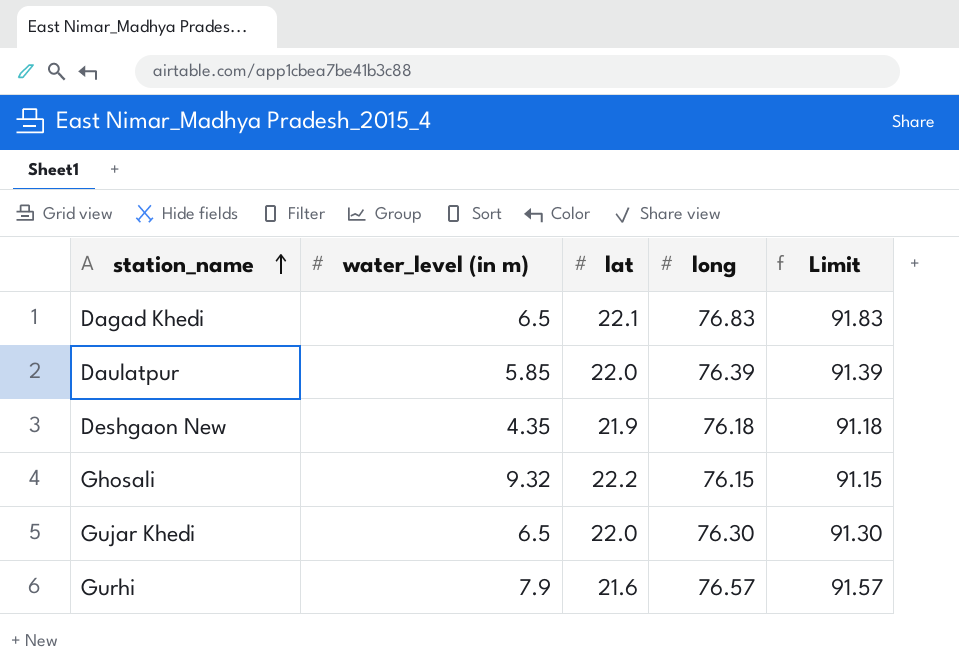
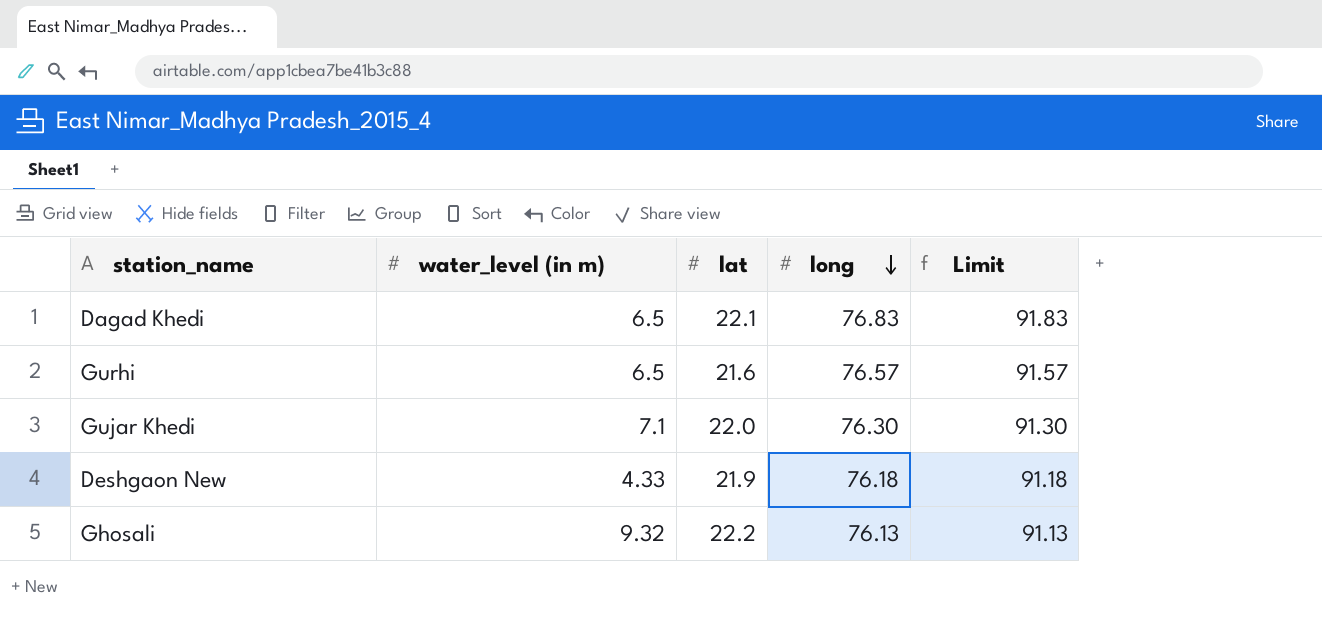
row order: station_name ascending -> long descending
row Daulatpur: 5.85 | 22.0 | 76.39 | 91.39 -> none
Gurhi | water_level (in m): 7.9 -> 6.5
Gujar Khedi | water_level (in m): 6.5 -> 7.1
Deshgaon New | water_level (in m): 4.35 -> 4.33
Ghosali | long: 76.15 -> 76.13
Ghosali | Limit: 91.15 -> 91.13

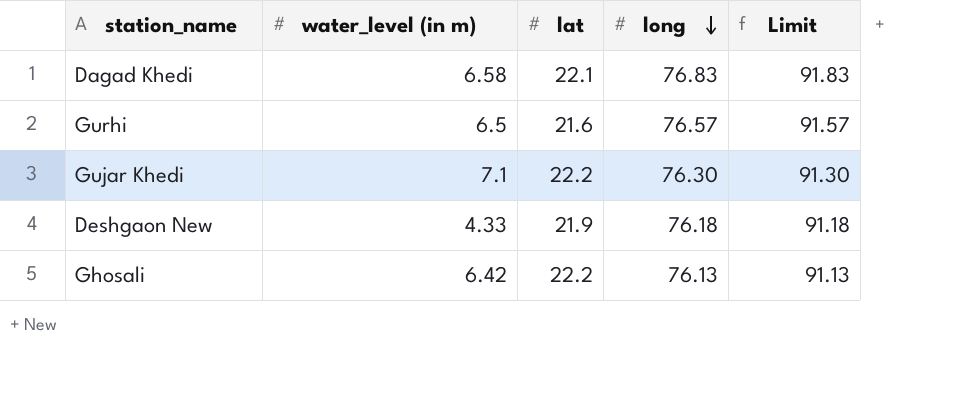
Dagad Khedi | water_level (in m): 6.5 -> 6.58
Gujar Khedi | lat: 22.0 -> 22.2
Ghosali | water_level (in m): 9.32 -> 6.42

